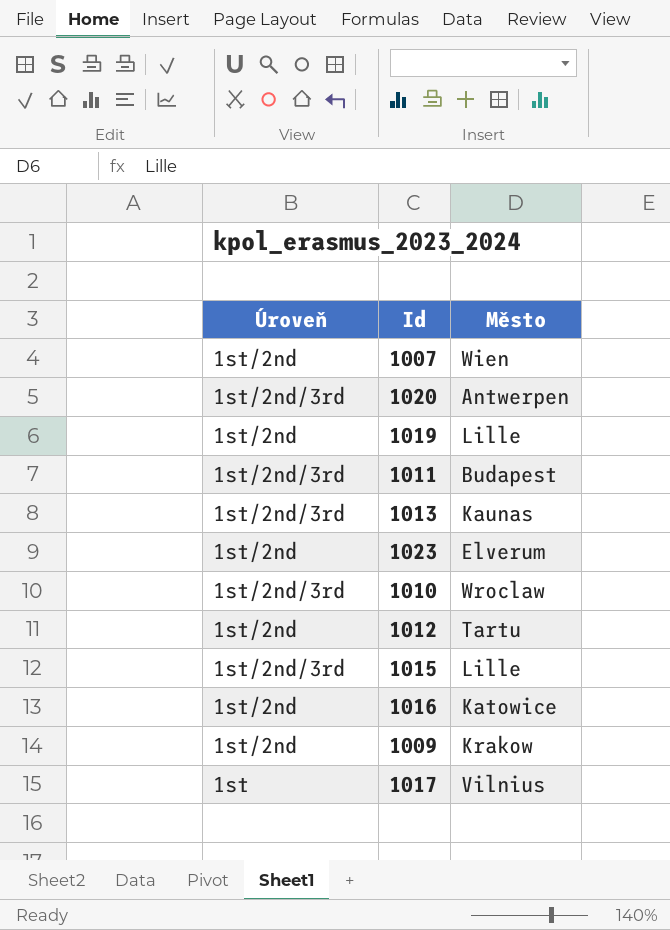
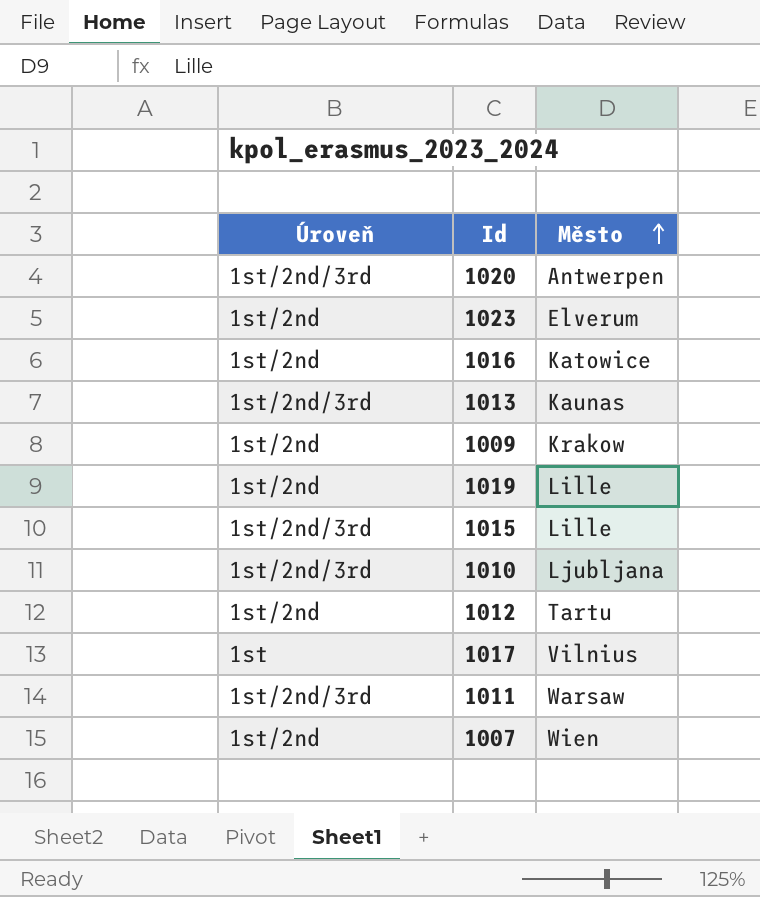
row order: none -> Město ascending
1010 | Město: Wroclaw -> Ljubljana
1011 | Město: Budapest -> Warsaw

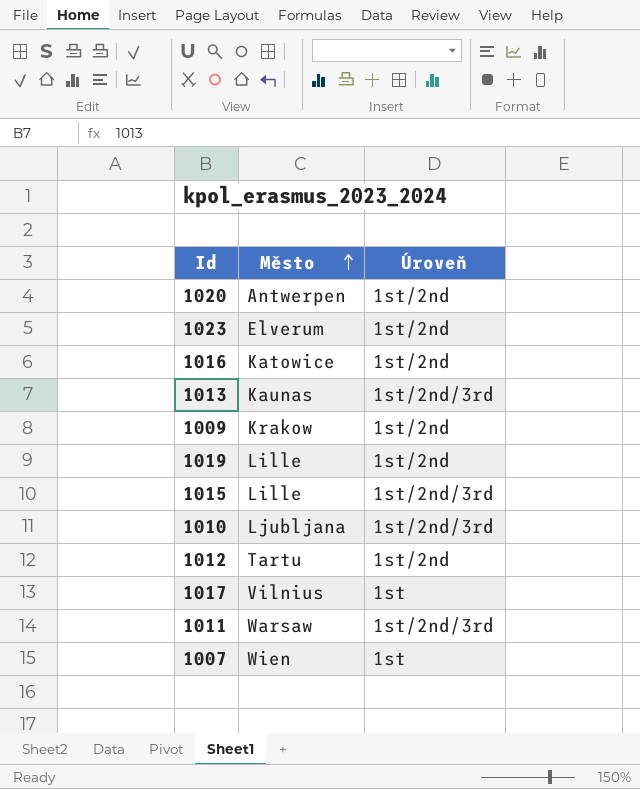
column Úroveň | position: 1 -> 3
1020 | Úroveň: 1st/2nd/3rd -> 1st/2nd
1007 | Úroveň: 1st/2nd -> 1st

